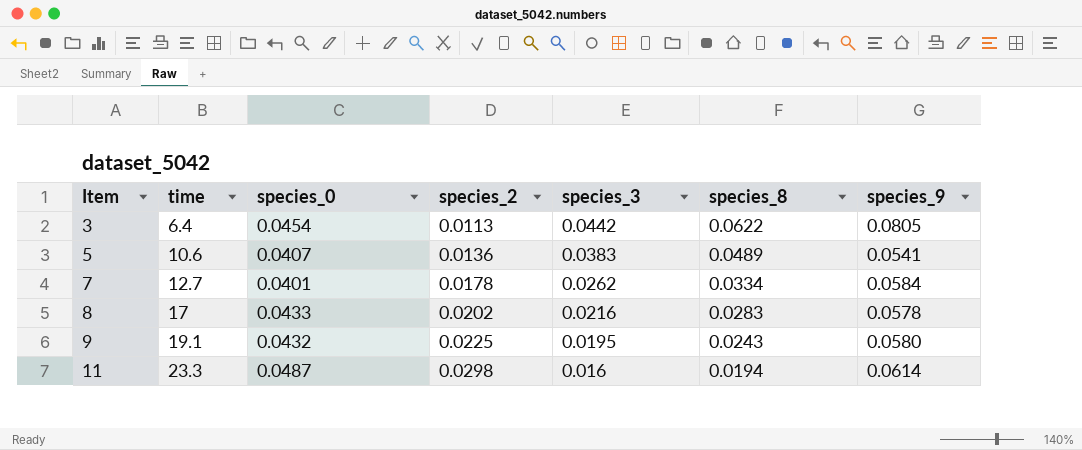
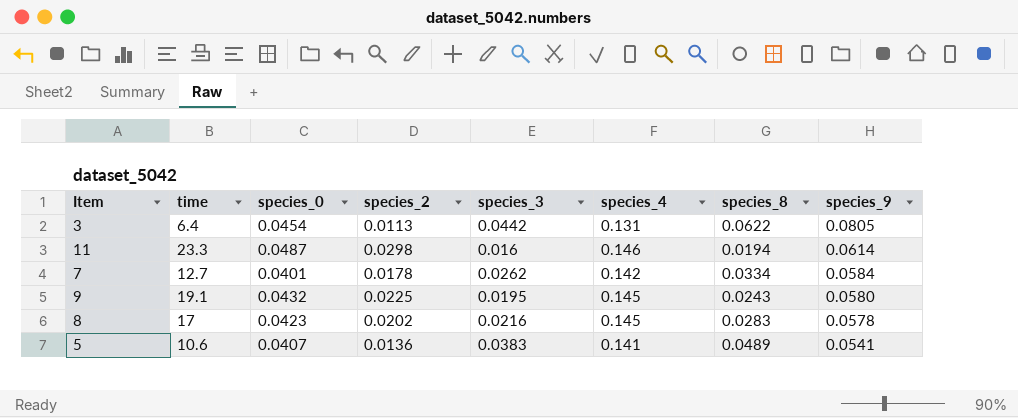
row order: Item ascending -> species_9 descending
column species_4 | position: none -> 6
8 | species_0: 0.0433 -> 0.0423

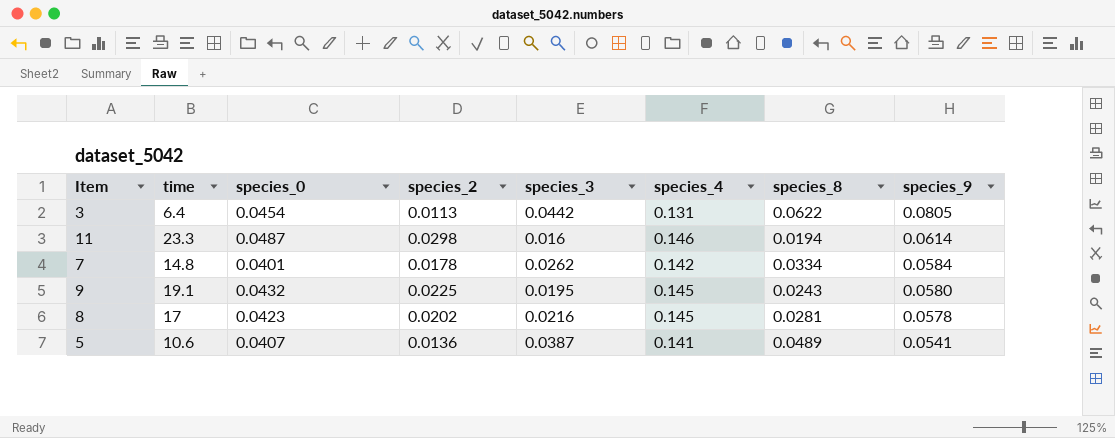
7 | time: 12.7 -> 14.8
8 | species_8: 0.0283 -> 0.0281
5 | species_3: 0.0383 -> 0.0387

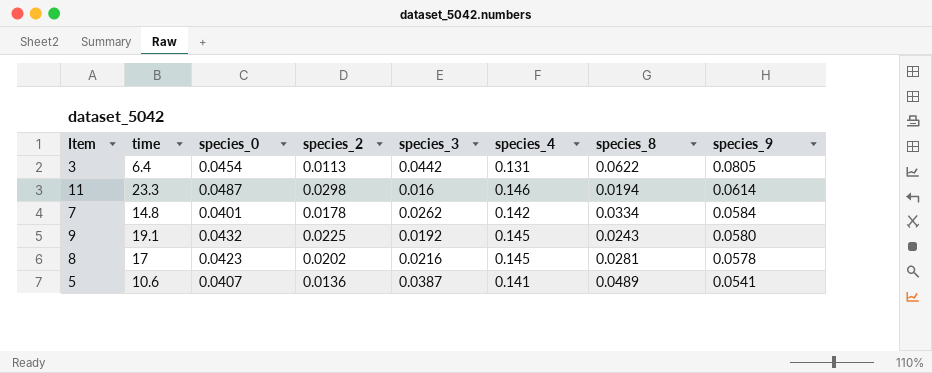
9 | species_3: 0.0195 -> 0.0192

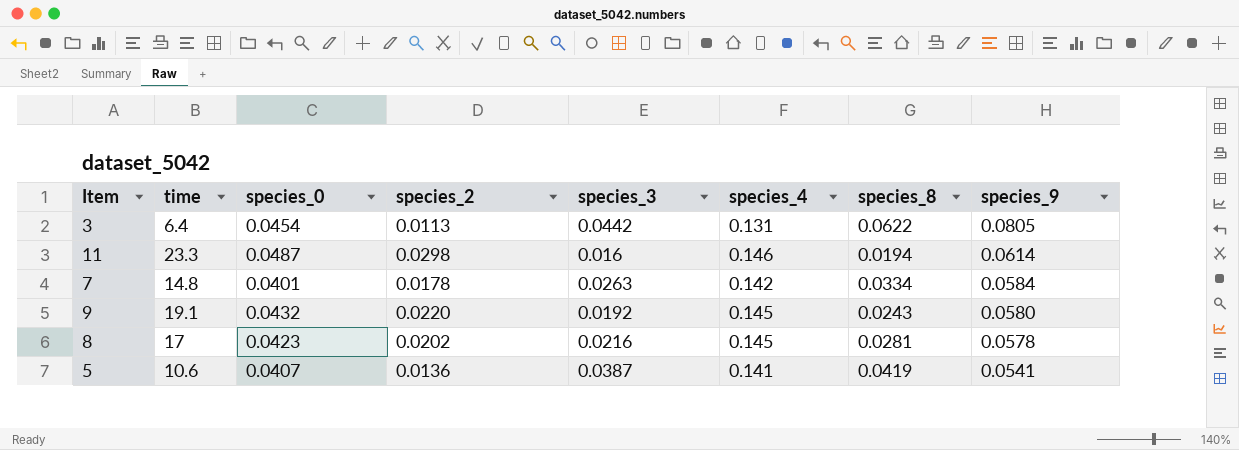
7 | species_3: 0.0262 -> 0.0263
9 | species_2: 0.0225 -> 0.0220
5 | species_8: 0.0489 -> 0.0419

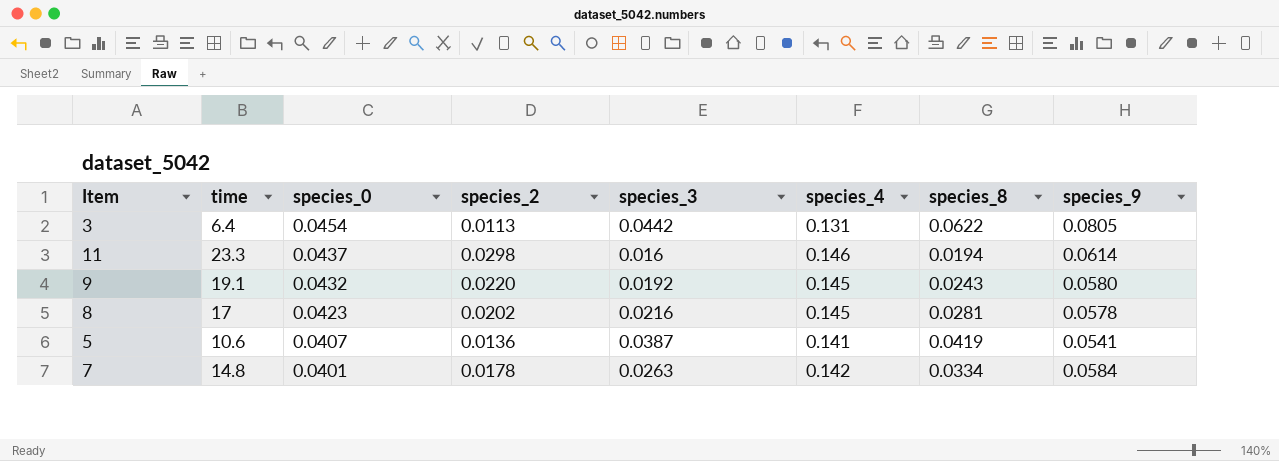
row order: species_9 descending -> species_0 descending
11 | species_0: 0.0487 -> 0.0437

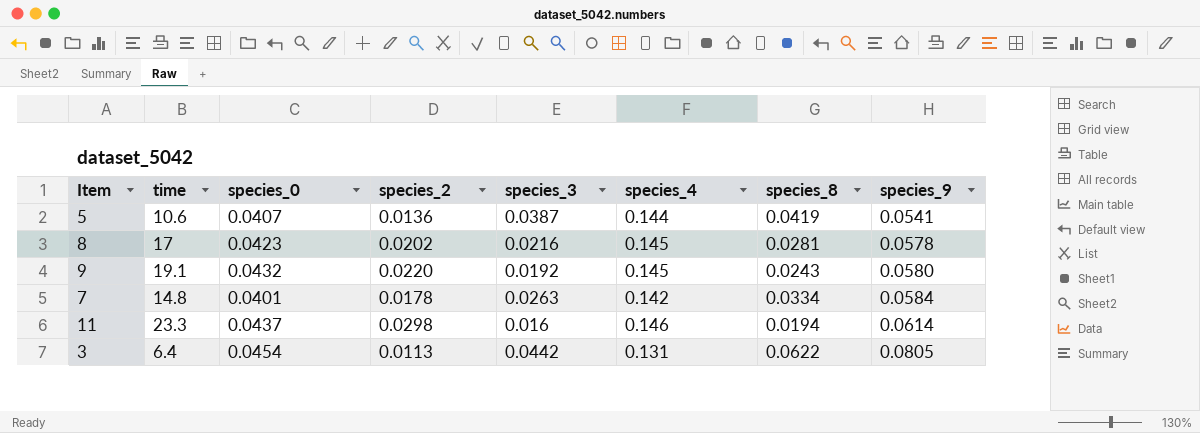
row order: species_0 descending -> species_9 ascending
5 | species_4: 0.141 -> 0.144

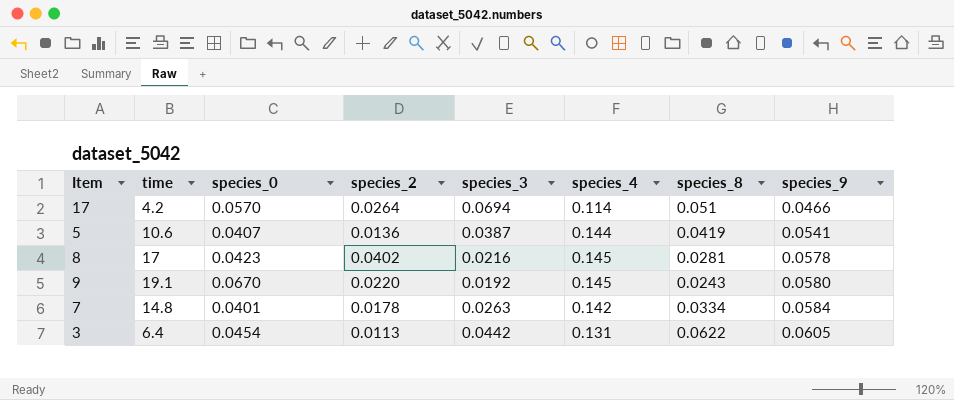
row 11: 23.3 | 0.0437 | 0.0298 | 0.016 | 0.146 | 0.0194 | 0.0614 -> none
row 17: none -> 4.2 | 0.0570 | 0.0264 | 0.0694 | 0.114 | 0.051 | 0.0466
8 | species_2: 0.0202 -> 0.0402
9 | species_0: 0.0432 -> 0.0670
3 | species_9: 0.0805 -> 0.0605

